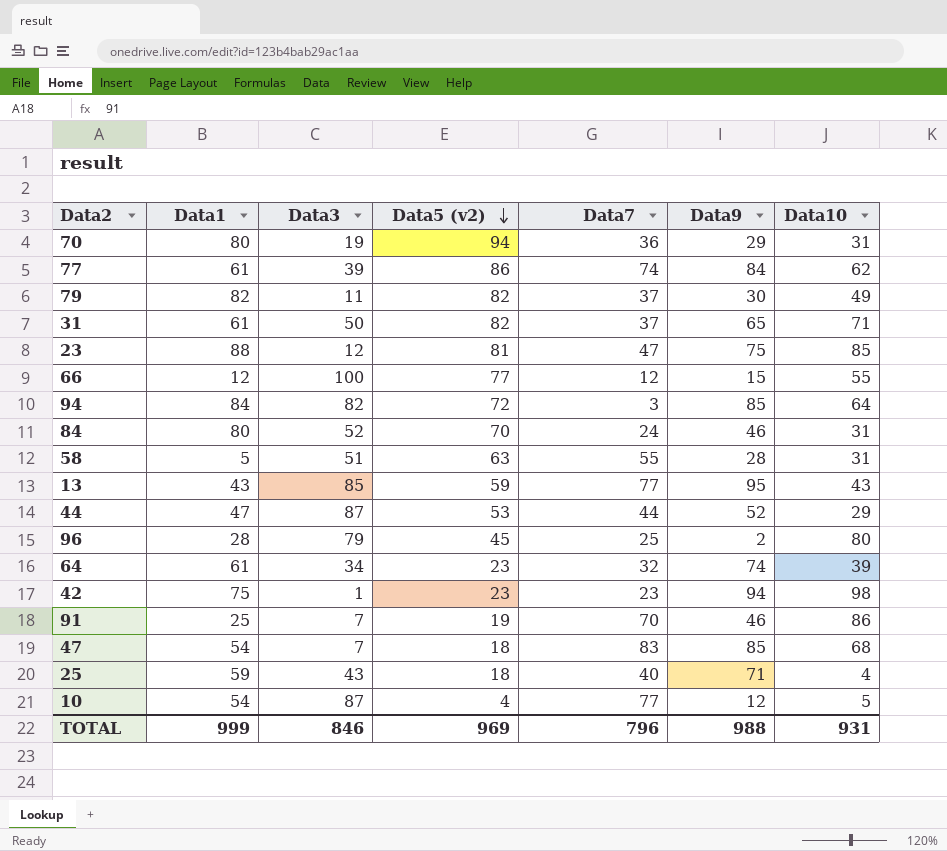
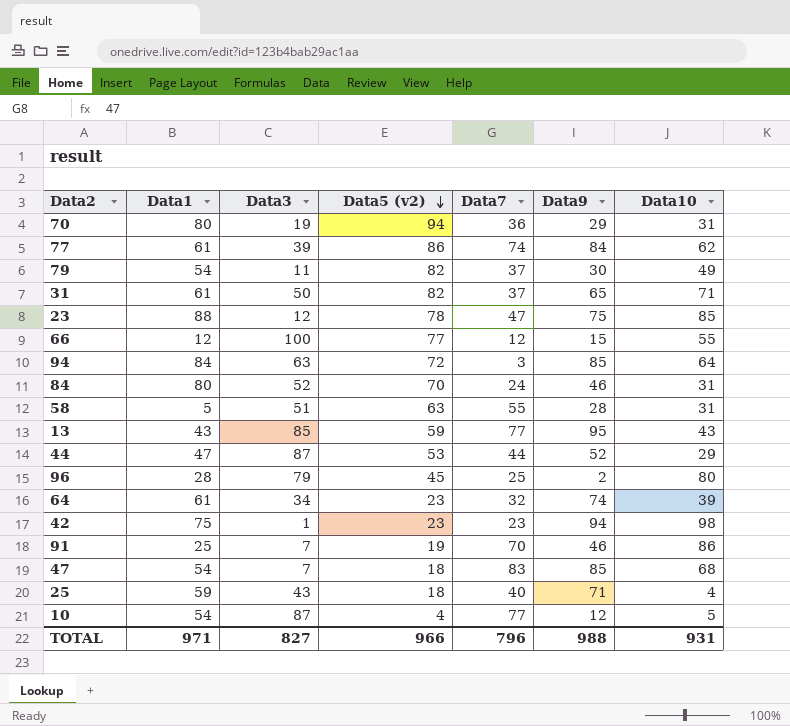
79 | Data1: 82 -> 54
23 | Data5 (v2): 81 -> 78
94 | Data3: 82 -> 63
TOTAL | Data1: 999 -> 971
TOTAL | Data3: 846 -> 827
TOTAL | Data5 (v2): 969 -> 966

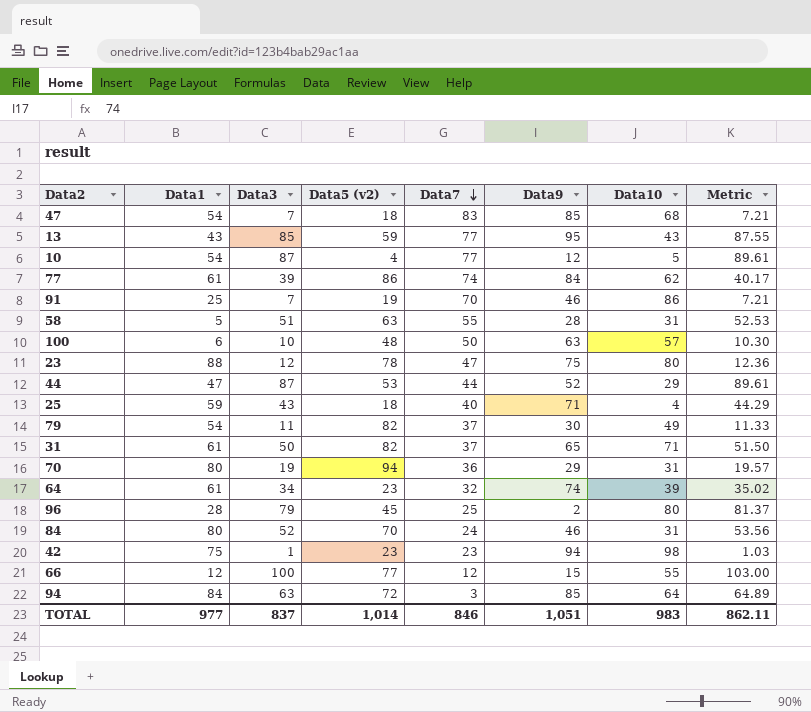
row order: Data5 (v2) descending -> Data7 descending
column Metric | formula: none -> [Data3] * 1.03
row 100: none -> 6 | 10 | 48 | 50 | 63 | 57 | 10.30
23 | Data10: 85 -> 80
TOTAL | Data1: 971 -> 977
TOTAL | Data3: 827 -> 837
TOTAL | Data5 (v2): 966 -> 1,014
TOTAL | Data7: 796 -> 846
TOTAL | Data9: 988 -> 1,051
TOTAL | Data10: 931 -> 983

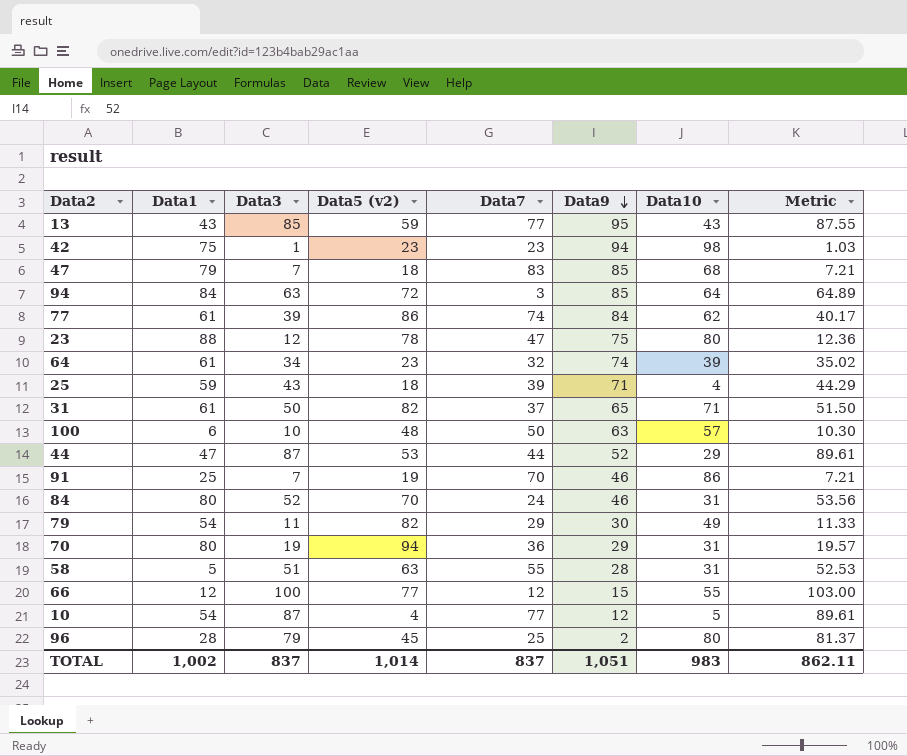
row order: Data7 descending -> Data9 descending
47 | Data1: 54 -> 79
25 | Data7: 40 -> 39
79 | Data7: 37 -> 29
TOTAL | Data1: 977 -> 1,002
TOTAL | Data7: 846 -> 837

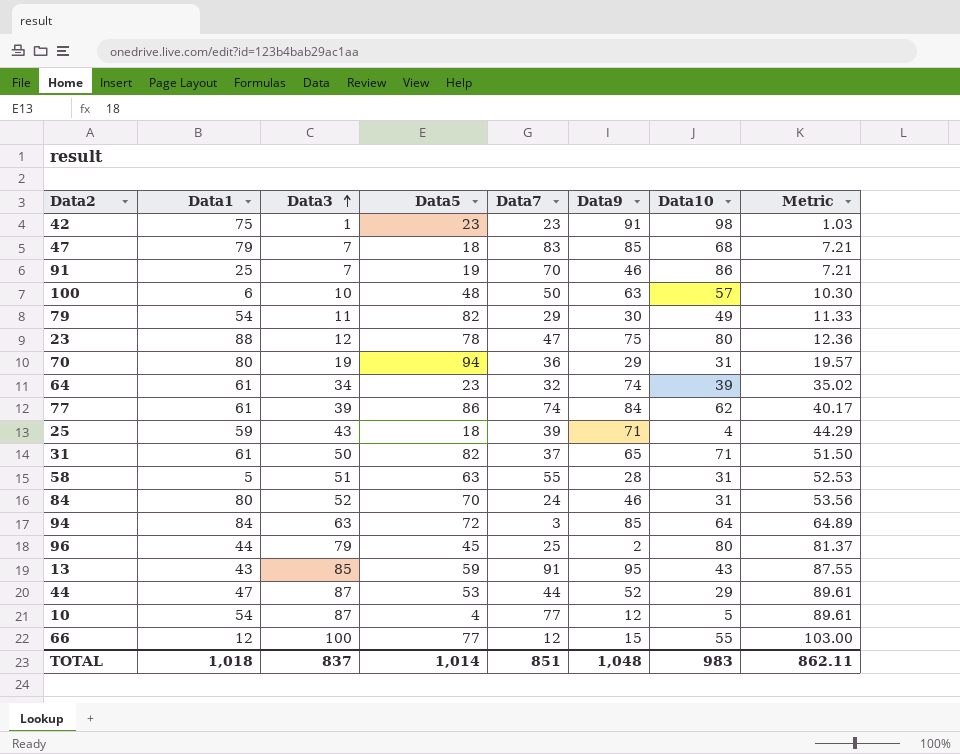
row order: Data9 descending -> Data3 ascending
column name: Data5 (v2) -> Data5
42 | Data9: 94 -> 91
96 | Data1: 28 -> 44
13 | Data7: 77 -> 91
TOTAL | Data1: 1,002 -> 1,018
TOTAL | Data7: 837 -> 851
TOTAL | Data9: 1,051 -> 1,048

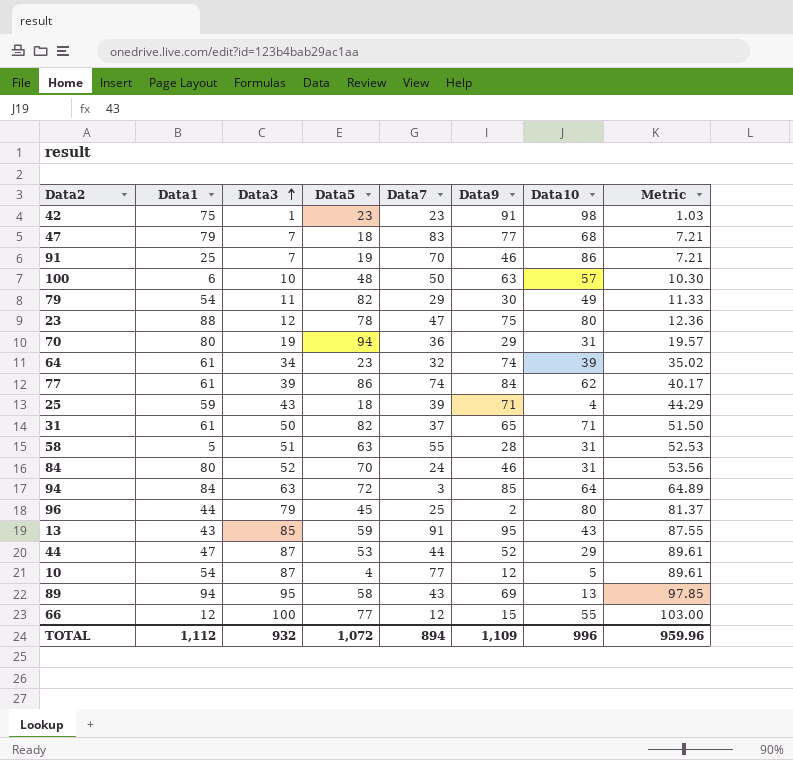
47 | Data9: 85 -> 77
row 89: none -> 94 | 95 | 58 | 43 | 69 | 13 | 97.85
TOTAL | Data1: 1,018 -> 1,112
TOTAL | Data3: 837 -> 932
TOTAL | Data5: 1,014 -> 1,072
TOTAL | Data7: 851 -> 894
TOTAL | Data9: 1,048 -> 1,109
TOTAL | Data10: 983 -> 996
TOTAL | Metric: 862.11 -> 959.96

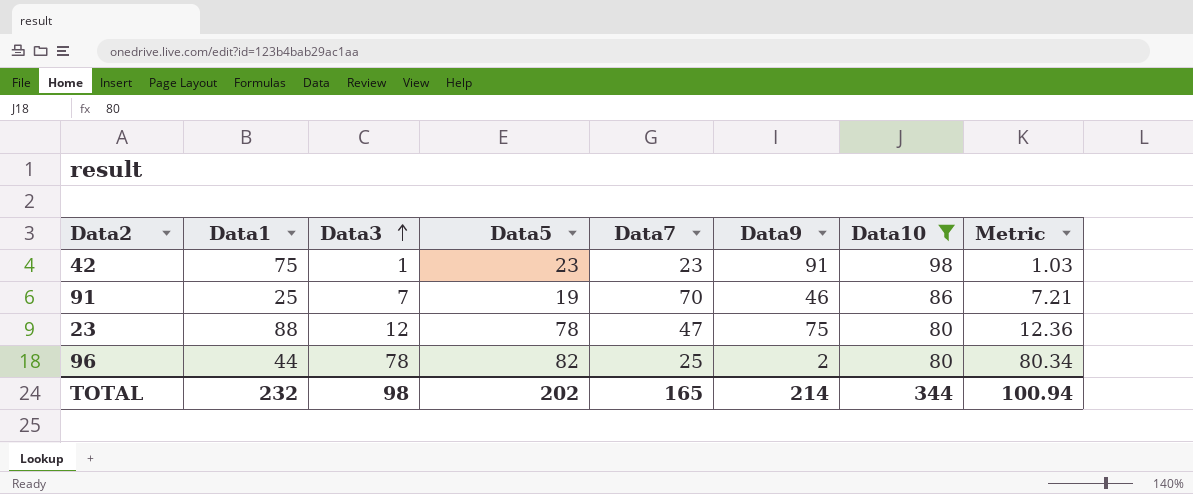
filter: none -> Data10 >= 80
96 | Data3: 79 -> 78
96 | Data5: 45 -> 82
96 | Metric: 81.37 -> 80.34
TOTAL | Data1: 1,112 -> 232
TOTAL | Data3: 932 -> 98
TOTAL | Data5: 1,072 -> 202
TOTAL | Data7: 894 -> 165
TOTAL | Data9: 1,109 -> 214
TOTAL | Data10: 996 -> 344
TOTAL | Metric: 959.96 -> 100.94

